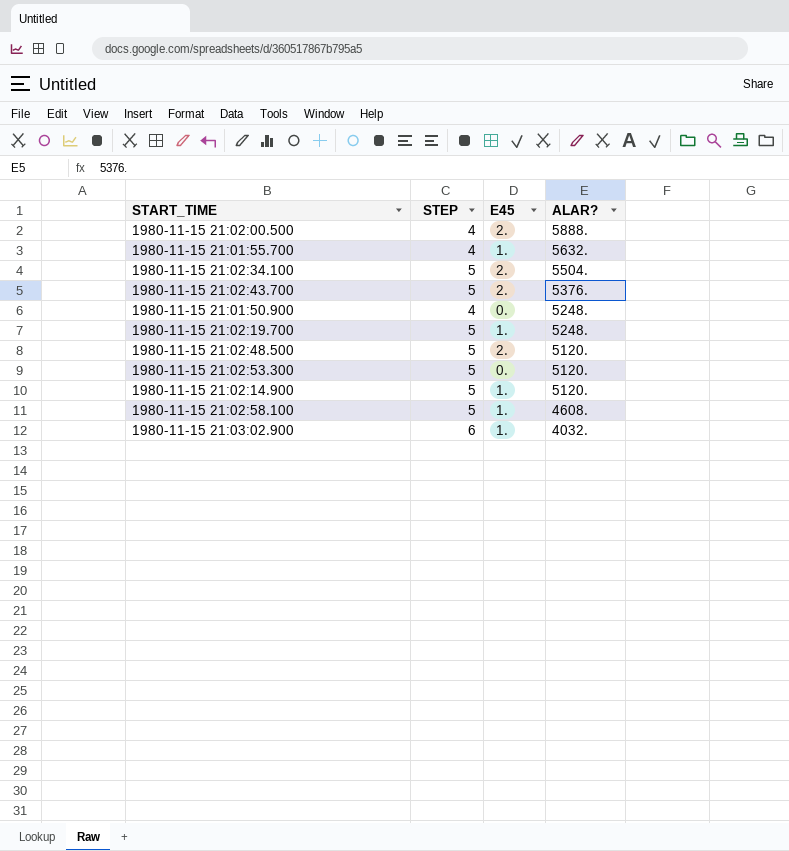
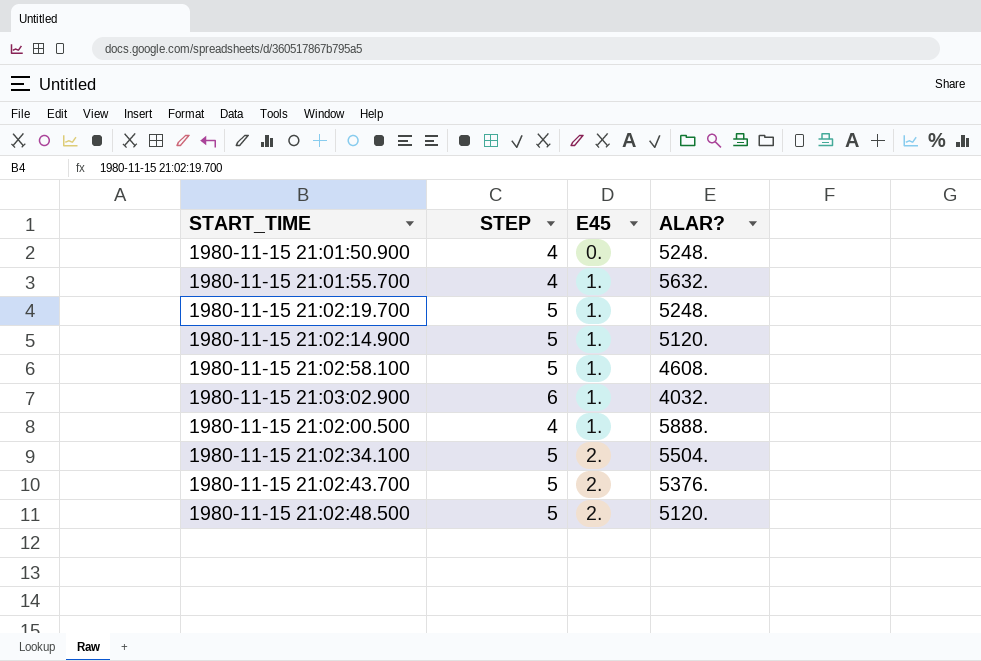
row order: ALAR? descending -> E45 ascending
row 1980-11-15 21:02:53.300: 5 | 0. | 5120. -> none
1980-11-15 21:02:00.500 | E45: 2. -> 1.

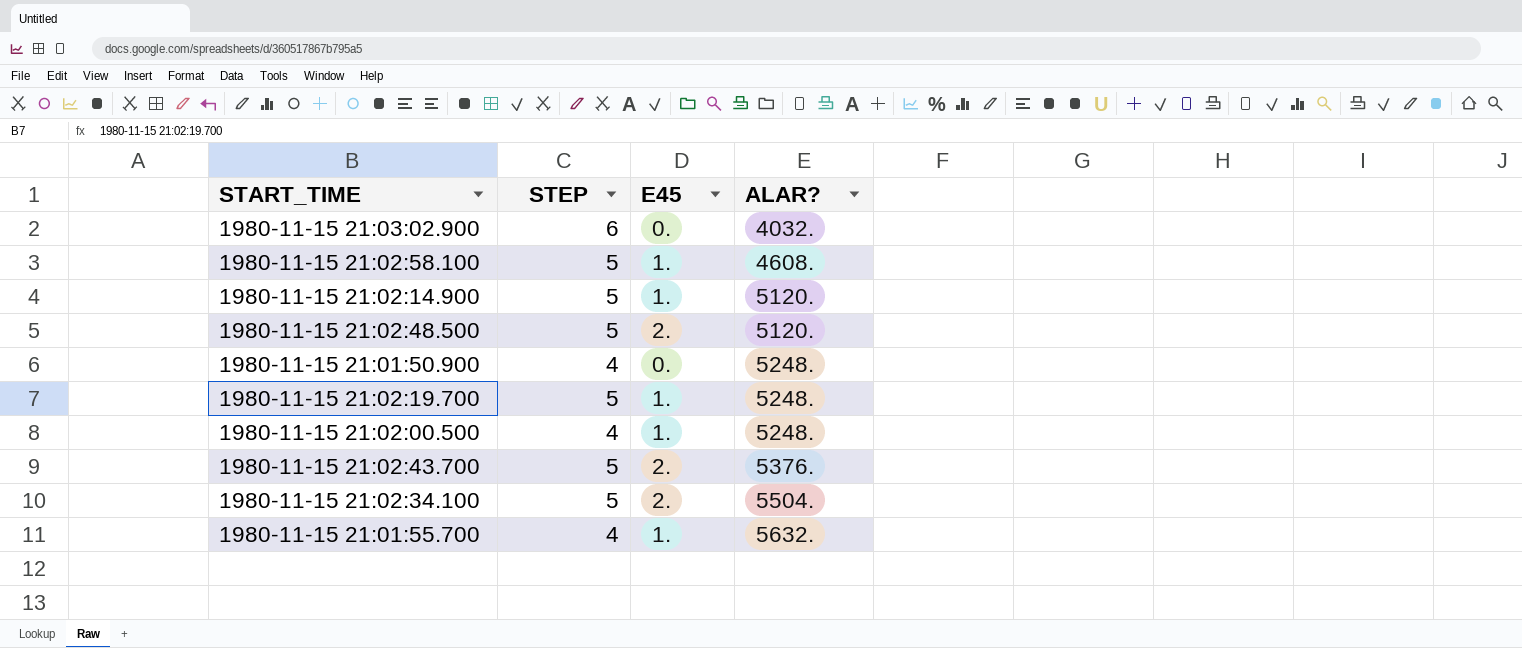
row order: E45 ascending -> ALAR? ascending
1980-11-15 21:03:02.900 | E45: 1. -> 0.
1980-11-15 21:02:00.500 | ALAR?: 5888. -> 5248.

